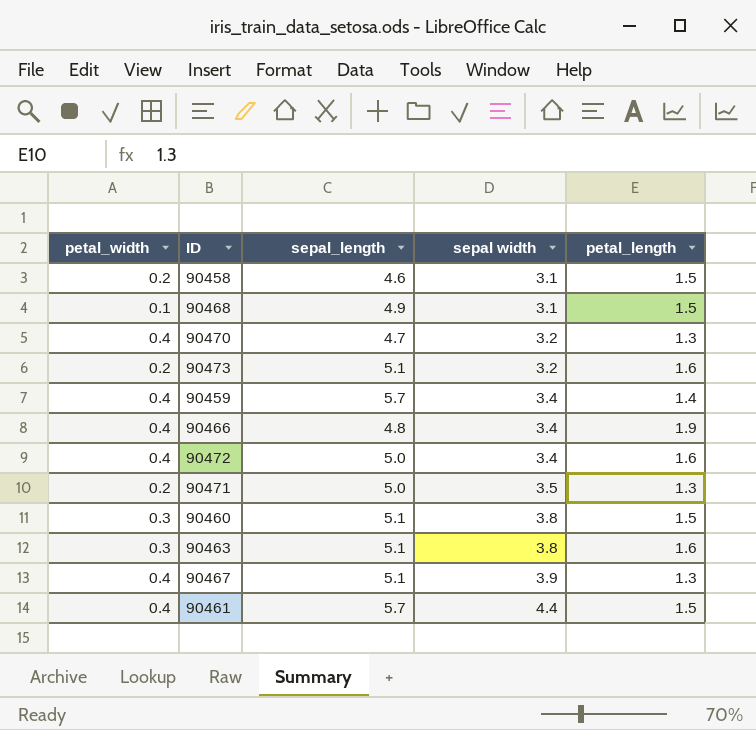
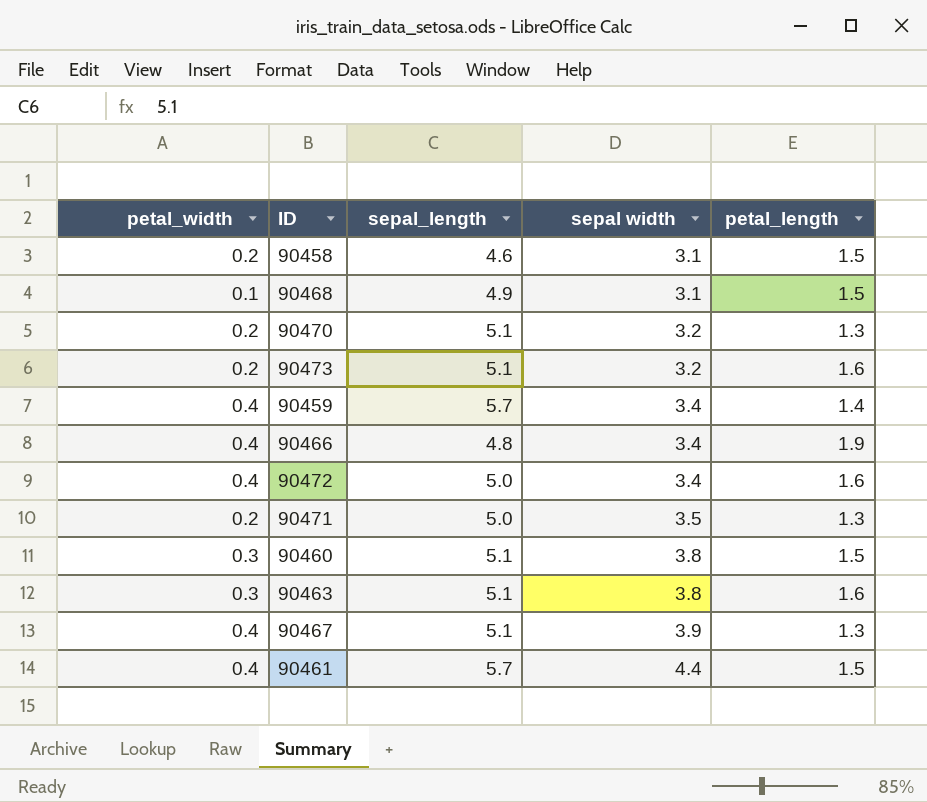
90470 | petal_width: 0.4 -> 0.2
90470 | sepal_length: 4.7 -> 5.1

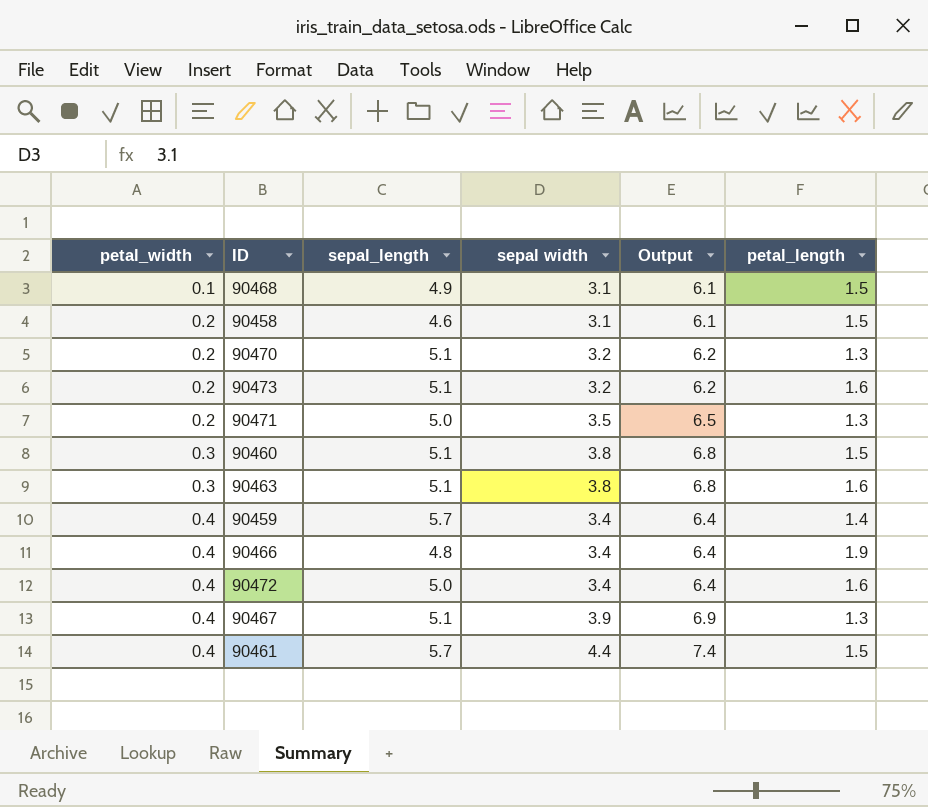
row order: sepal width ascending -> petal_width ascending
column Output | formula: none -> [sepal width] + 3

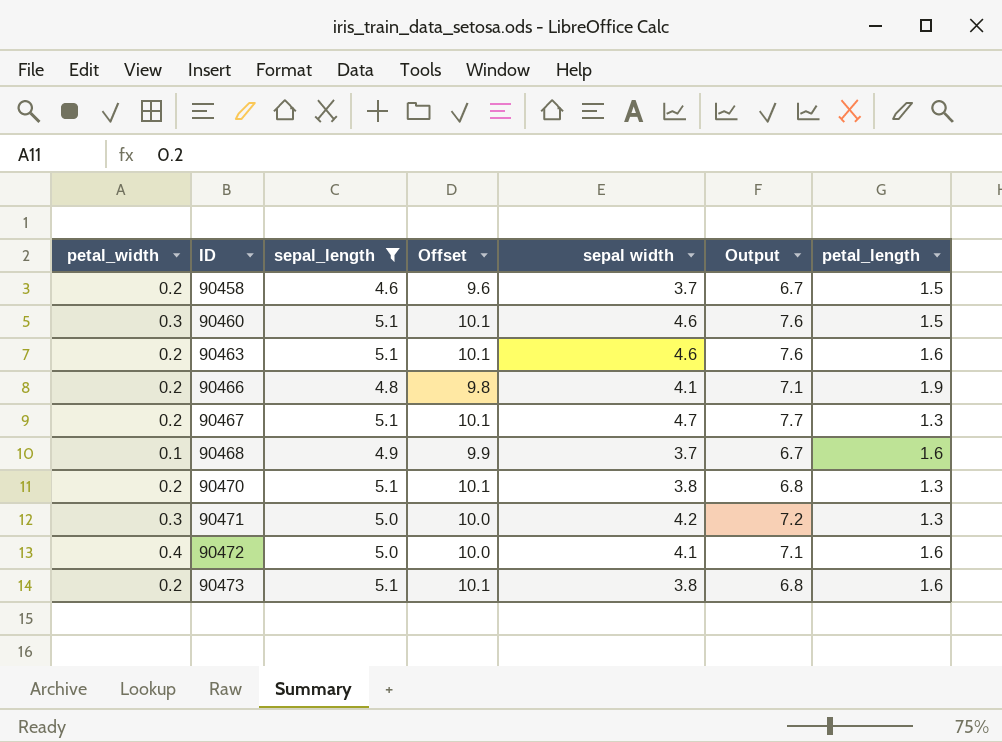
filter: none -> sepal_length != 5.7
row order: petal_width ascending -> ID ascending
column Offset | formula: none -> [sepal_length] + 5
90458 | sepal width: 3.1 -> 3.7
90458 | Output: 6.1 -> 6.7
90460 | sepal width: 3.8 -> 4.6
90460 | Output: 6.8 -> 7.6
90463 | petal_width: 0.3 -> 0.2
90463 | sepal width: 3.8 -> 4.6
90463 | Output: 6.8 -> 7.6
90466 | petal_width: 0.4 -> 0.2
90466 | sepal width: 3.4 -> 4.1
90466 | Output: 6.4 -> 7.1
90467 | petal_width: 0.4 -> 0.2
90467 | sepal width: 3.9 -> 4.7
90467 | Output: 6.9 -> 7.7
90468 | sepal width: 3.1 -> 3.7
90468 | Output: 6.1 -> 6.7
90468 | petal_length: 1.5 -> 1.6
90470 | sepal width: 3.2 -> 3.8
90470 | Output: 6.2 -> 6.8
90471 | petal_width: 0.2 -> 0.3
90471 | sepal width: 3.5 -> 4.2
90471 | Output: 6.5 -> 7.2
90472 | sepal width: 3.4 -> 4.1
90472 | Output: 6.4 -> 7.1
90473 | sepal width: 3.2 -> 3.8
90473 | Output: 6.2 -> 6.8

